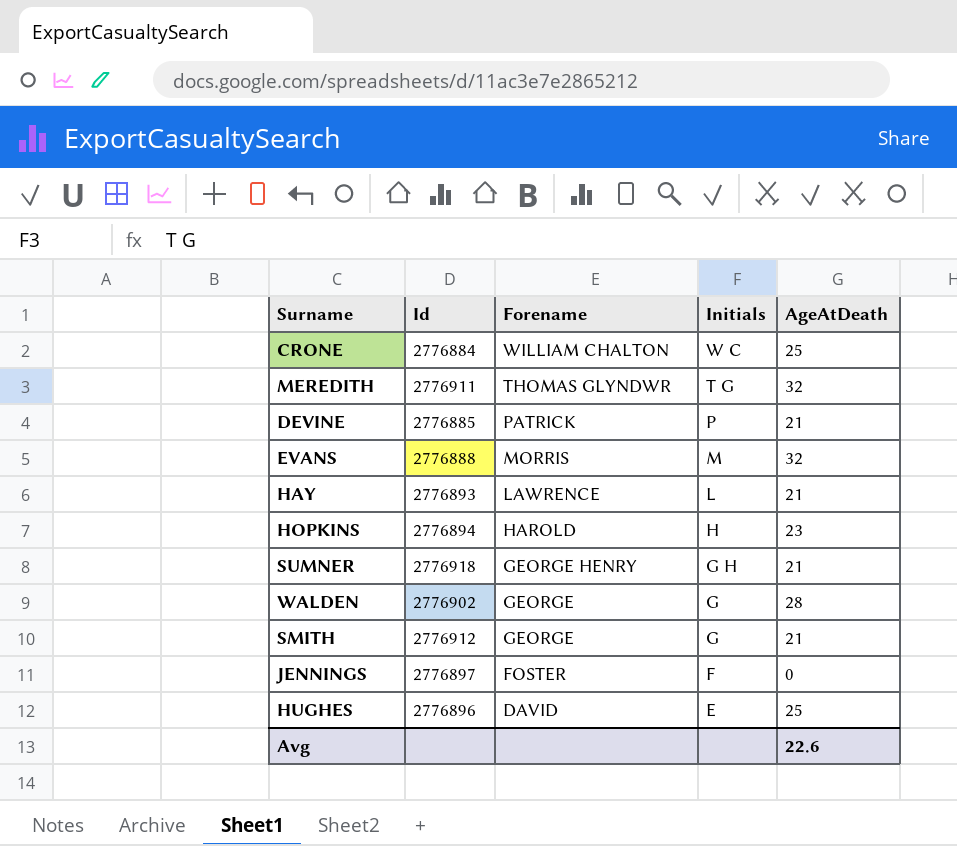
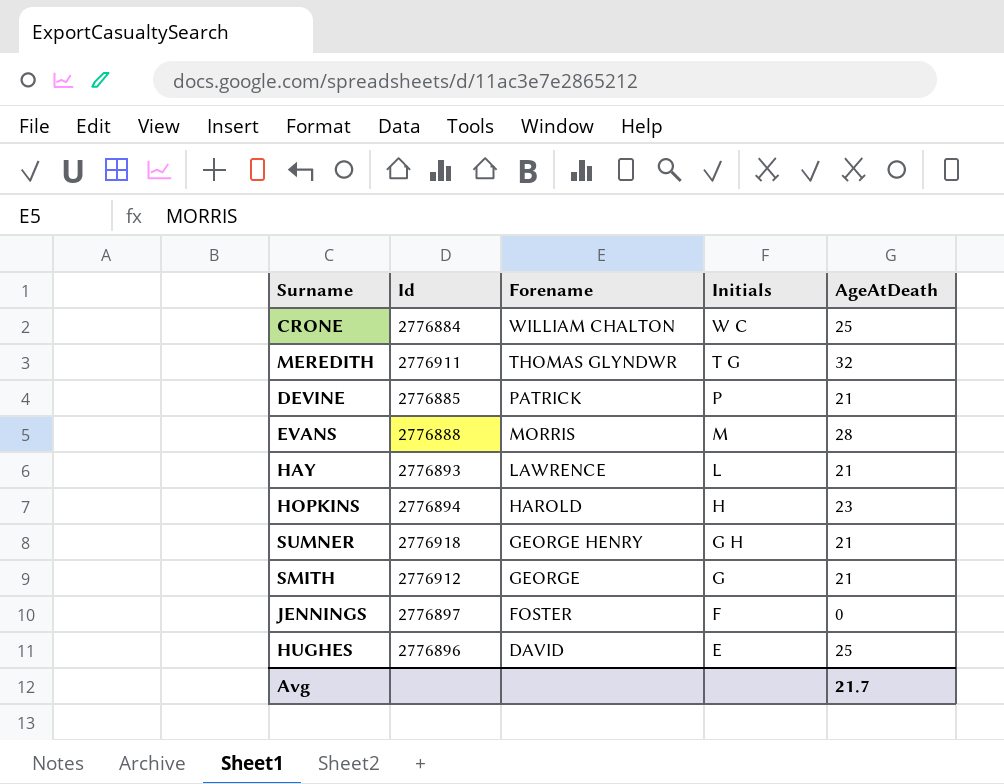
row WALDEN: 2776902 | GEORGE | G | 28 -> none
EVANS | AgeAtDeath: 32 -> 28
Avg | AgeAtDeath: 22.6 -> 21.7

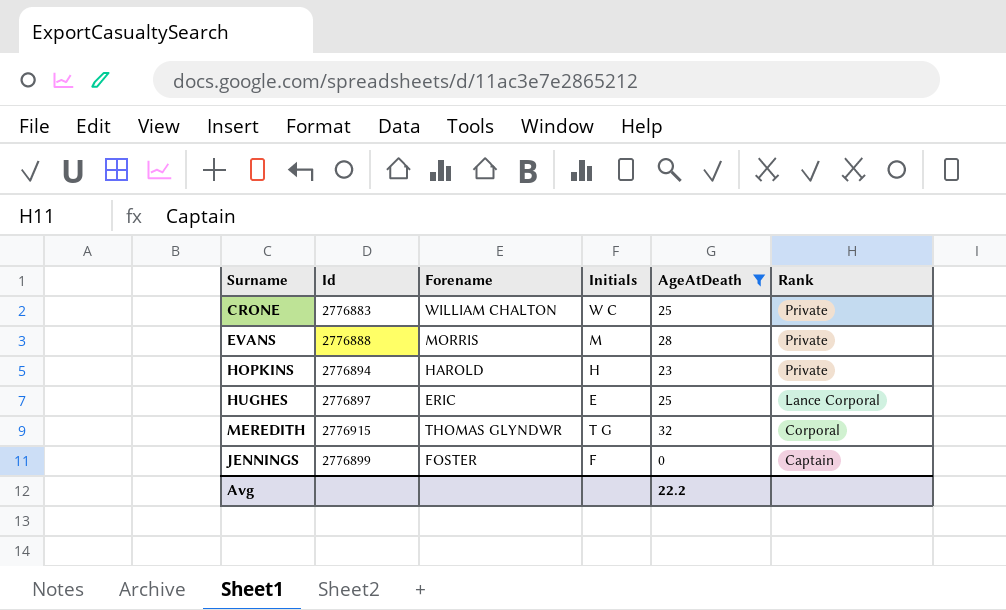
filter: none -> AgeAtDeath != 21
row order: Forename descending -> Rank descending
column Rank | position: none -> 6
CRONE | Id: 2776884 -> 2776883
HUGHES | Id: 2776896 -> 2776897
HUGHES | Forename: DAVID -> ERIC
MEREDITH | Id: 2776911 -> 2776915
JENNINGS | Id: 2776897 -> 2776899
Avg | AgeAtDeath: 21.7 -> 22.2

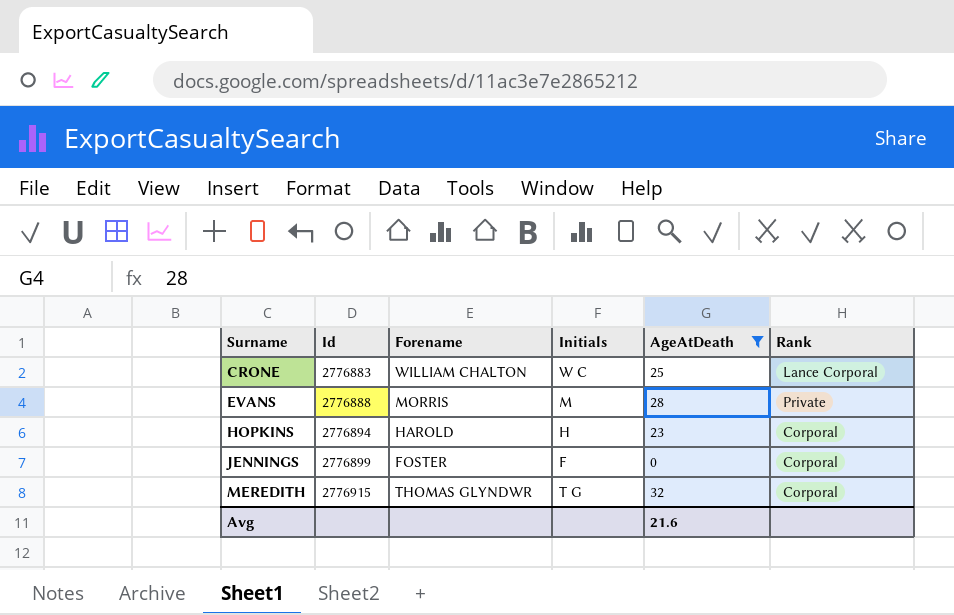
row order: Rank descending -> Surname ascending
row HUGHES: 2776897 | ERIC | E | 25 | Lance Corporal -> none
CRONE | Rank: Private -> Lance Corporal
HOPKINS | Rank: Private -> Corporal
JENNINGS | Rank: Captain -> Corporal
Avg | AgeAtDeath: 22.2 -> 21.6

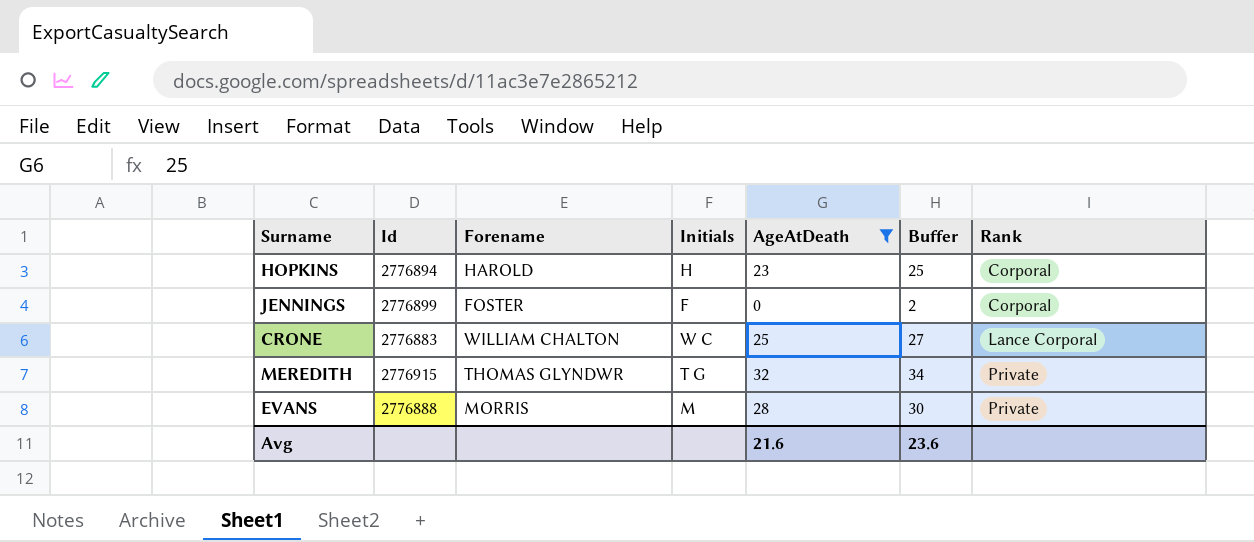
row order: Surname ascending -> Rank ascending
column Buffer | formula: none -> [AgeAtDeath] + 2
MEREDITH | Rank: Corporal -> Private

